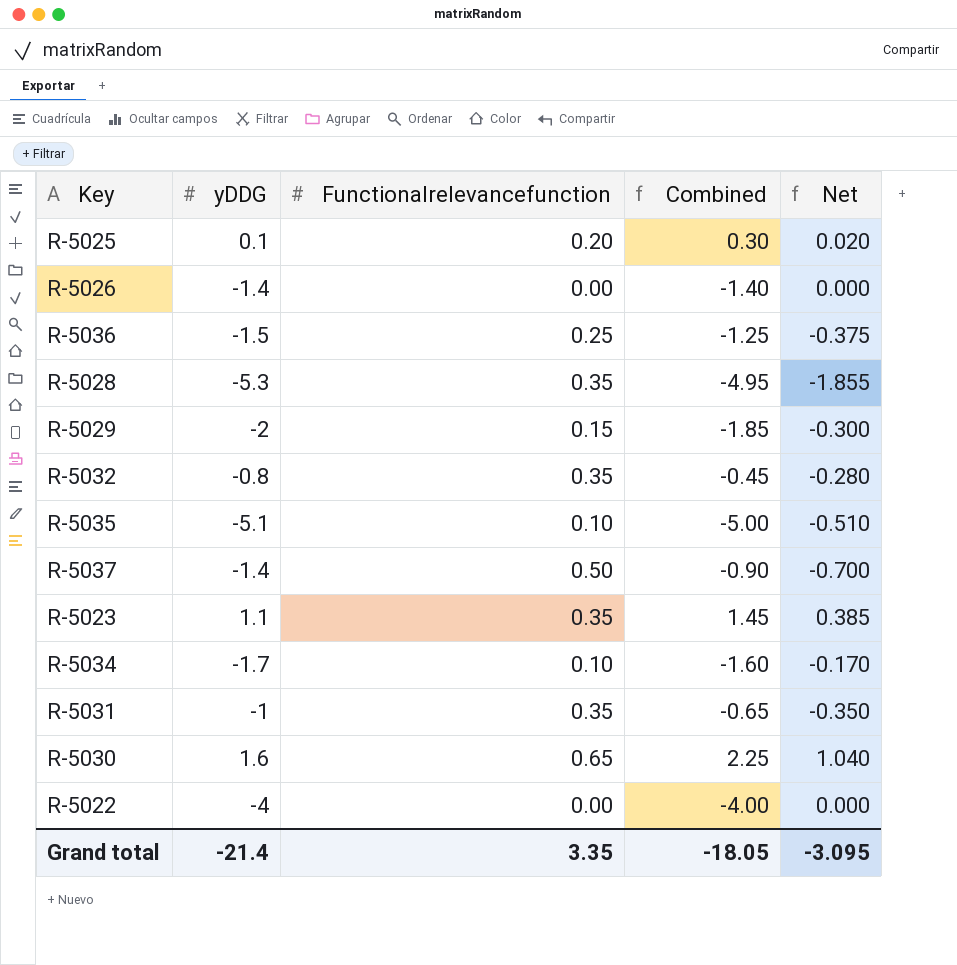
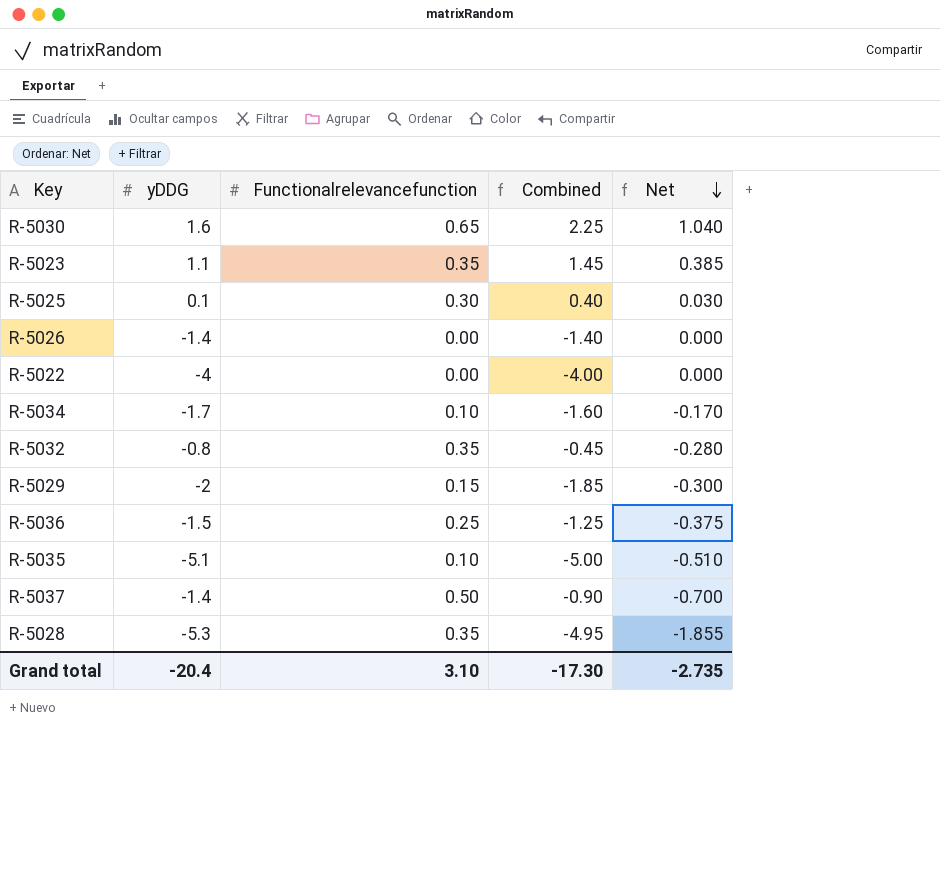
row order: none -> Net descending
row R-5031: -1 | 0.35 | -0.65 | -0.350 -> none
R-5025 | Functionalrelevancefunction: 0.20 -> 0.30
R-5025 | Combined: 0.30 -> 0.40
R-5025 | Net: 0.020 -> 0.030
Grand total | yDDG: -21.4 -> -20.4
Grand total | Functionalrelevancefunction: 3.35 -> 3.10
Grand total | Combined: -18.05 -> -17.30
Grand total | Net: -3.095 -> -2.735

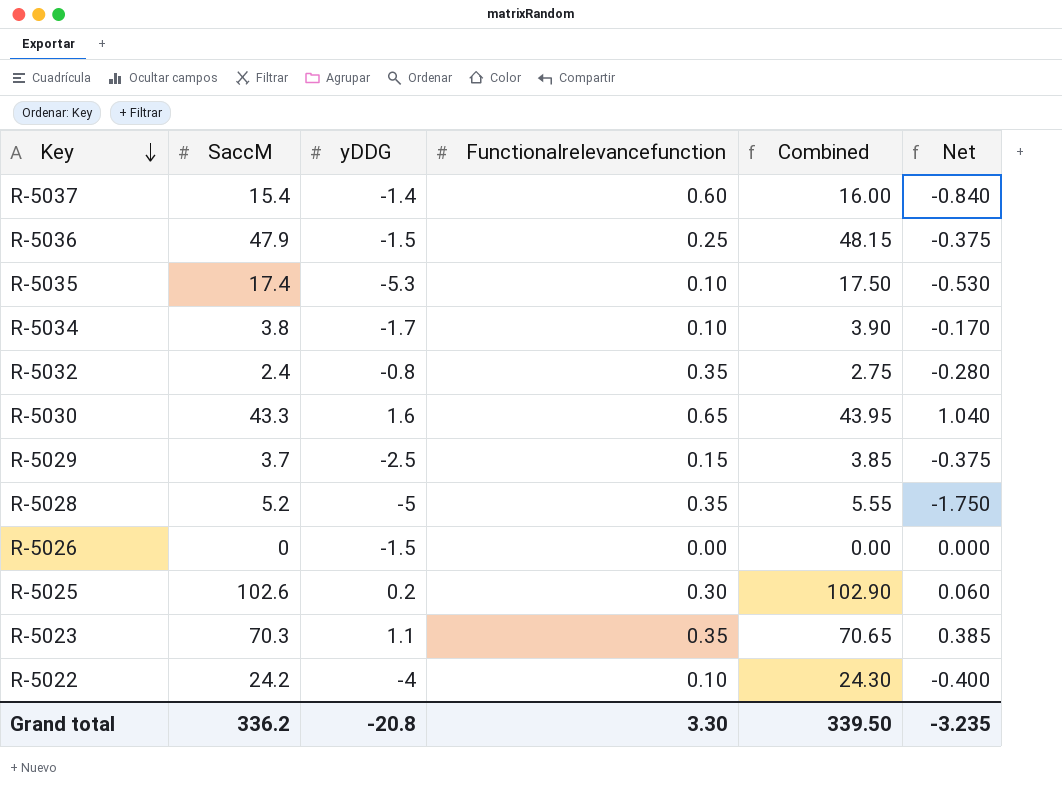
row order: Net descending -> Key descending
column SaccM | position: none -> 2
column Combined | formula: [yDDG] + [Functionalrelevancefunction] -> [SaccM] + [Functionalrelevancefunction]
R-5037 | Functionalrelevancefunction: 0.50 -> 0.60
R-5037 | Net: -0.700 -> -0.840
R-5035 | yDDG: -5.1 -> -5.3
R-5035 | Net: -0.510 -> -0.530
R-5029 | yDDG: -2 -> -2.5
R-5029 | Net: -0.300 -> -0.375
R-5028 | yDDG: -5.3 -> -5
R-5028 | Net: -1.855 -> -1.750
R-5026 | yDDG: -1.4 -> -1.5
R-5025 | yDDG: 0.1 -> 0.2
R-5025 | Net: 0.030 -> 0.060
R-5022 | Functionalrelevancefunction: 0.00 -> 0.10
R-5022 | Net: 0.000 -> -0.400
Grand total | yDDG: -20.4 -> -20.8
Grand total | Functionalrelevancefunction: 3.10 -> 3.30
Grand total | Combined: -17.30 -> 339.50
Grand total | Net: -2.735 -> -3.235

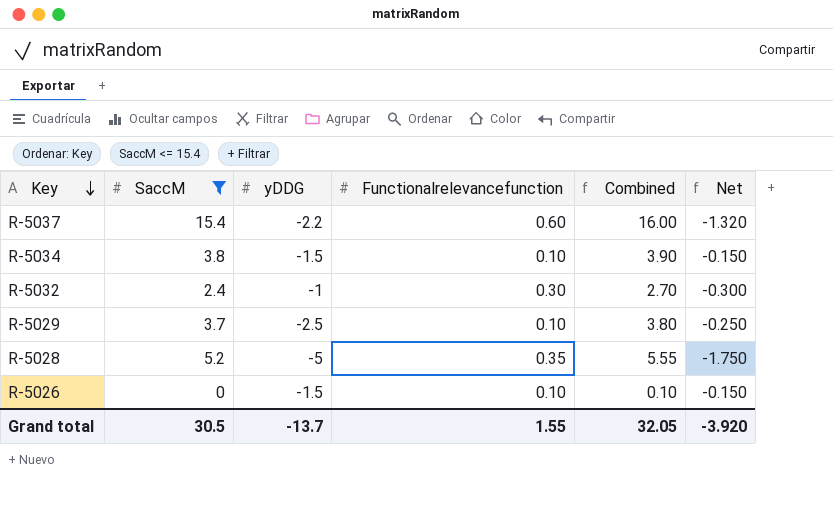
filter: none -> SaccM <= 15.4
R-5037 | yDDG: -1.4 -> -2.2
R-5037 | Net: -0.840 -> -1.320
R-5034 | yDDG: -1.7 -> -1.5
R-5034 | Net: -0.170 -> -0.150
R-5032 | yDDG: -0.8 -> -1
R-5032 | Functionalrelevancefunction: 0.35 -> 0.30
R-5032 | Combined: 2.75 -> 2.70
R-5032 | Net: -0.280 -> -0.300
R-5029 | Functionalrelevancefunction: 0.15 -> 0.10
R-5029 | Combined: 3.85 -> 3.80
R-5029 | Net: -0.375 -> -0.250
R-5026 | Functionalrelevancefunction: 0.00 -> 0.10
R-5026 | Combined: 0.00 -> 0.10
R-5026 | Net: 0.000 -> -0.150
Grand total | SaccM: 336.2 -> 30.5
Grand total | yDDG: -20.8 -> -13.7
Grand total | Functionalrelevancefunction: 3.30 -> 1.55
Grand total | Combined: 339.50 -> 32.05
Grand total | Net: -3.235 -> -3.920

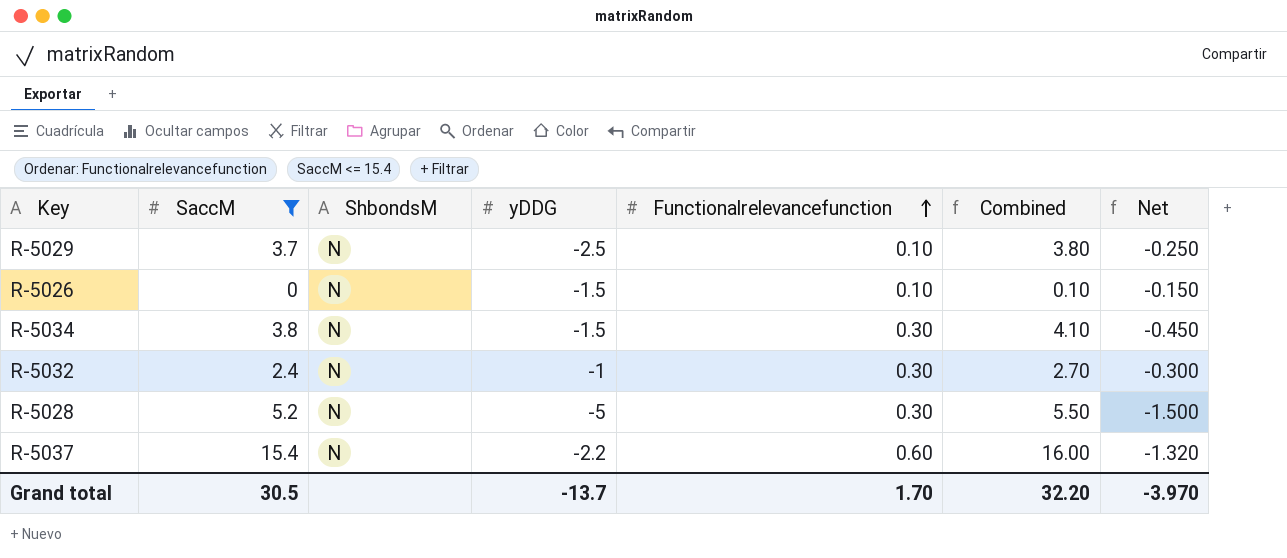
row order: Key descending -> Functionalrelevancefunction ascending
column ShbondsM | position: none -> 3
R-5034 | Functionalrelevancefunction: 0.10 -> 0.30
R-5034 | Combined: 3.90 -> 4.10
R-5034 | Net: -0.150 -> -0.450
R-5028 | Functionalrelevancefunction: 0.35 -> 0.30
R-5028 | Combined: 5.55 -> 5.50
R-5028 | Net: -1.750 -> -1.500
Grand total | Functionalrelevancefunction: 1.55 -> 1.70
Grand total | Combined: 32.05 -> 32.20
Grand total | Net: -3.920 -> -3.970

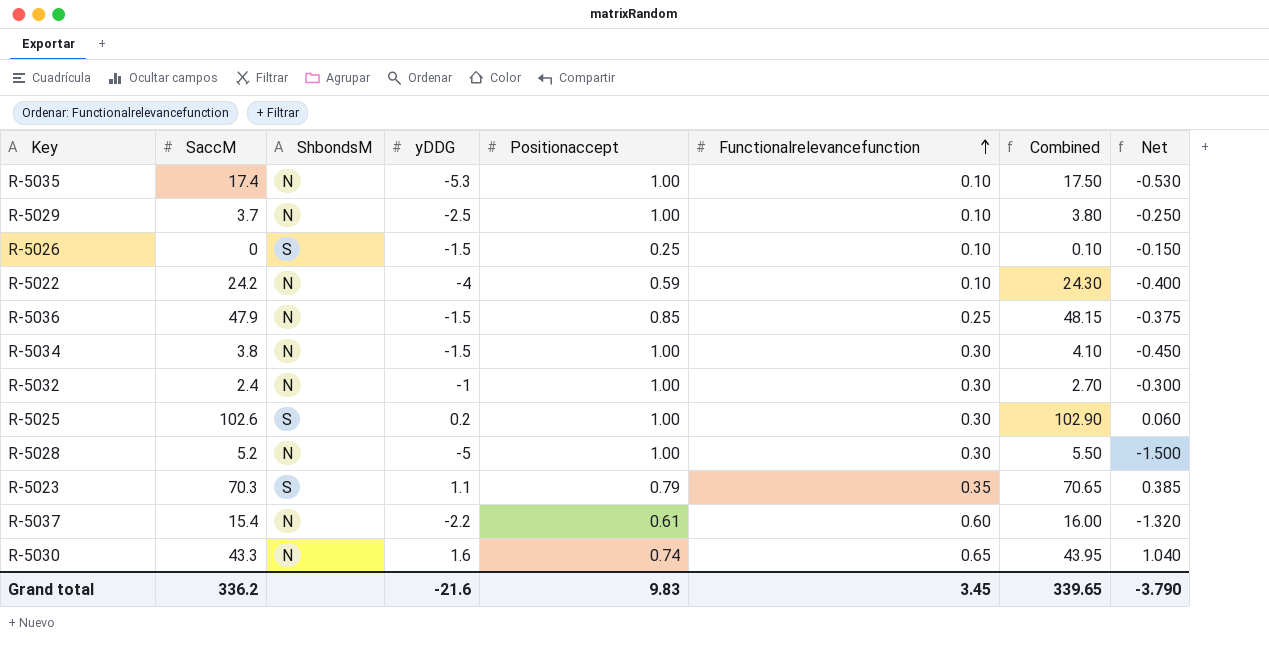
filter: SaccM <= 15.4 -> none
column Positionaccept | position: none -> 5
R-5026 | ShbondsM: N -> S
Grand total | SaccM: 30.5 -> 336.2
Grand total | yDDG: -13.7 -> -21.6
Grand total | Functionalrelevancefunction: 1.70 -> 3.45
Grand total | Combined: 32.20 -> 339.65
Grand total | Net: -3.970 -> -3.790

